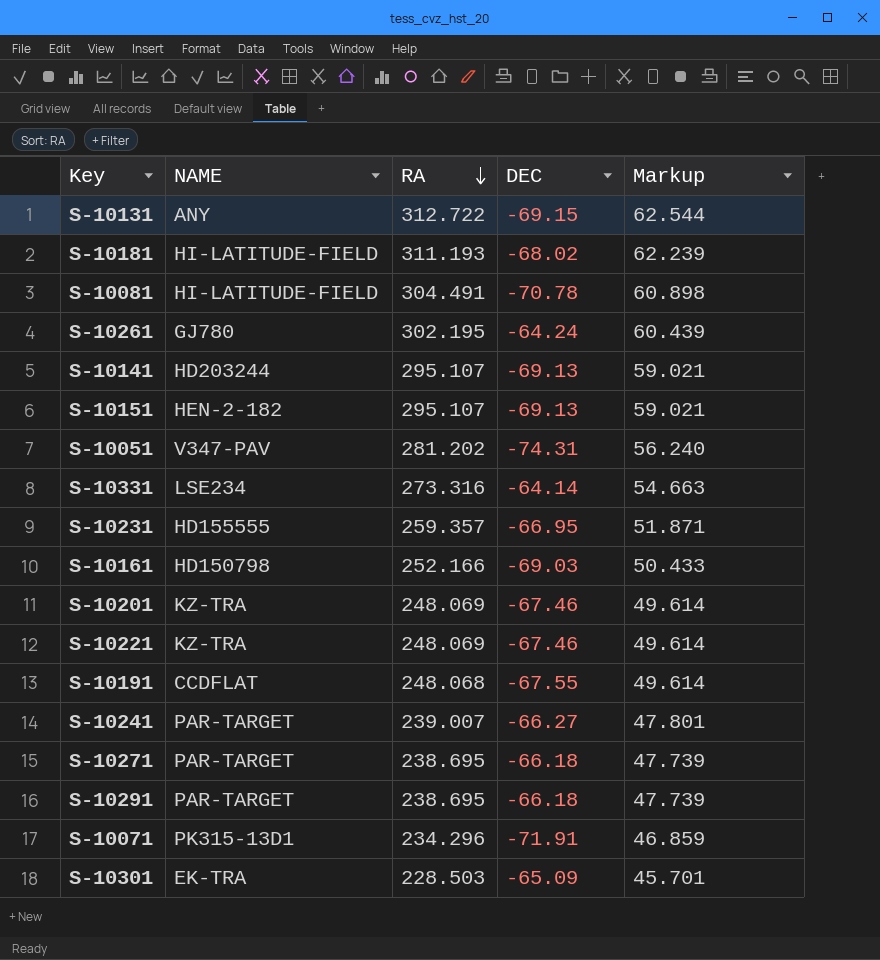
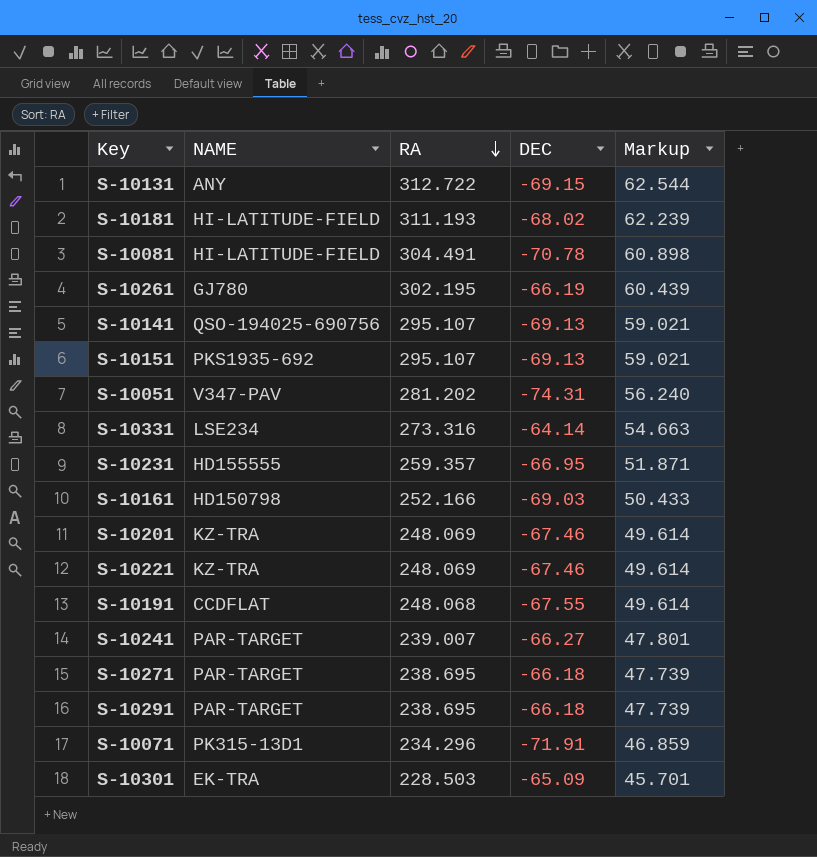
S-10261 | DEC: -64.24 -> -66.19
S-10141 | NAME: HD203244 -> QSO-194025-690756
S-10151 | NAME: HEN-2-182 -> PKS1935-692

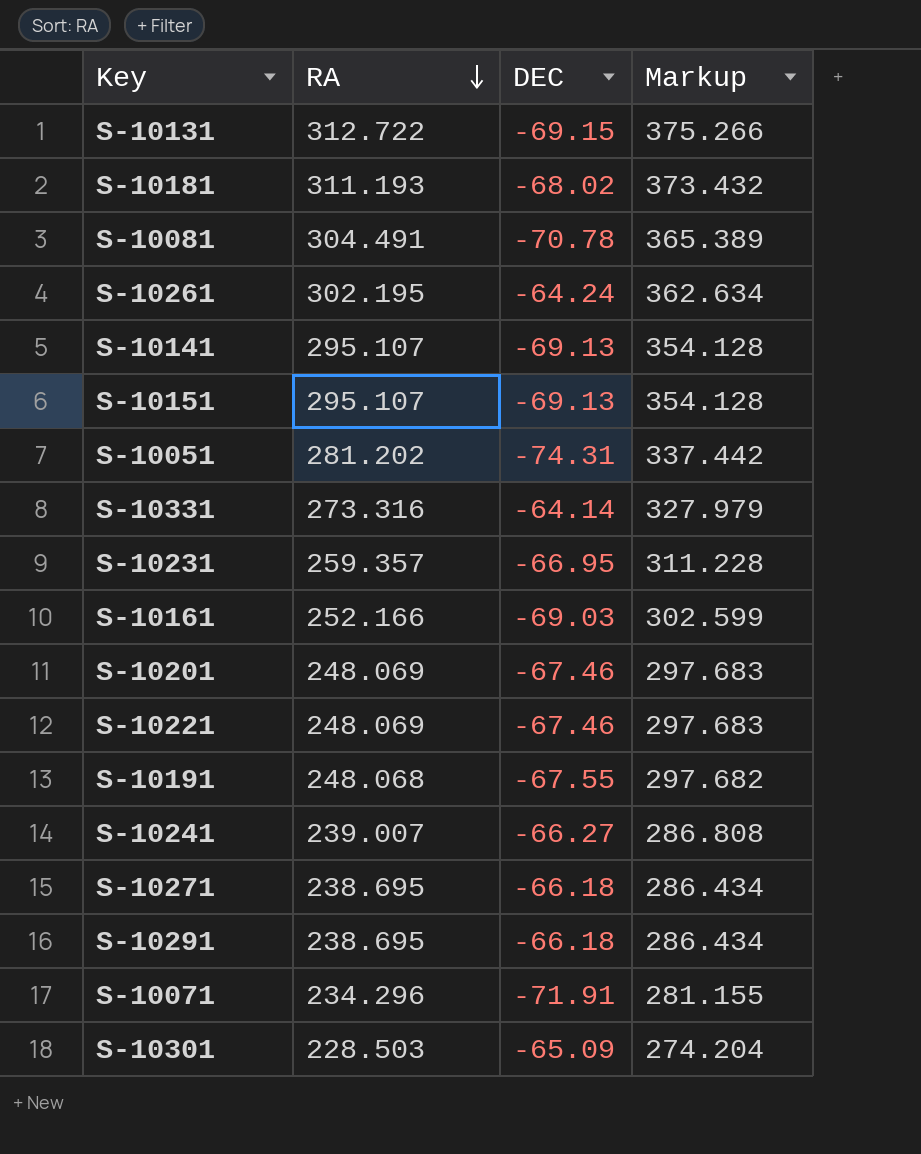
column NAME | position: 2 -> none
column Markup | formula: [RA] * 0.2 -> [RA] * 1.2
S-10261 | DEC: -66.19 -> -64.24

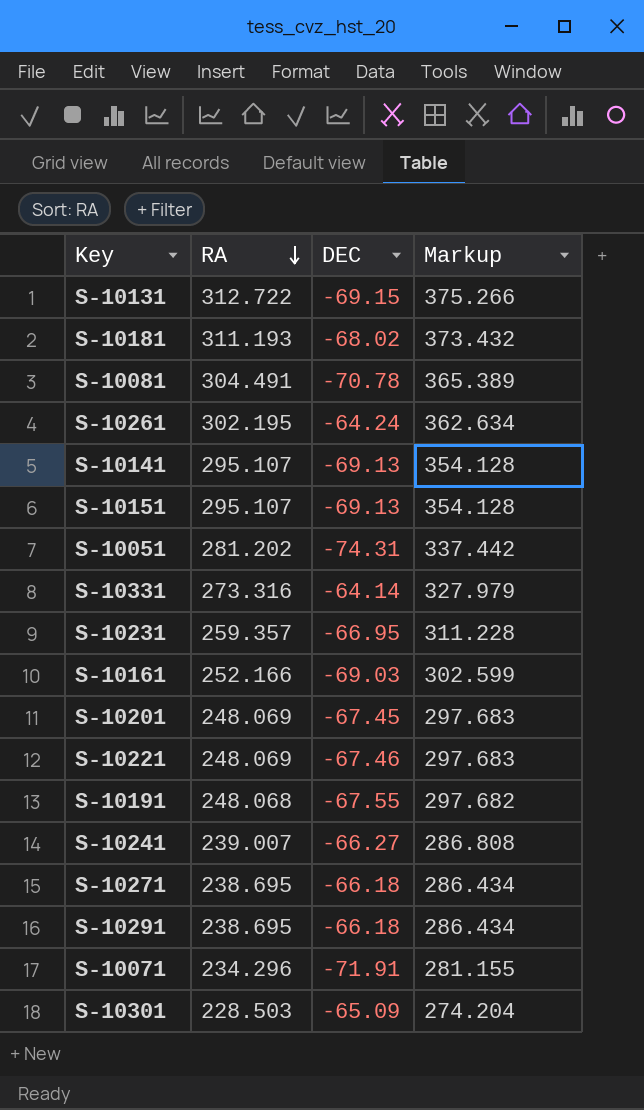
S-10201 | DEC: -67.46 -> -67.45

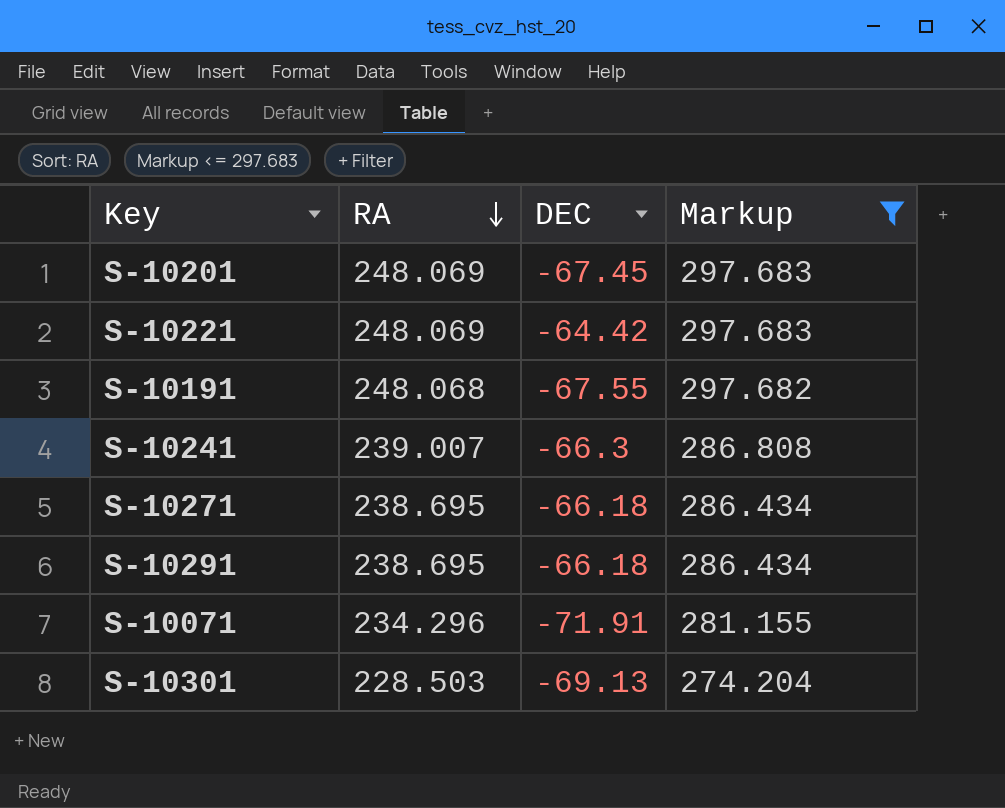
filter: none -> Markup <= 297.683
S-10221 | DEC: -67.46 -> -64.42
S-10241 | DEC: -66.27 -> -66.3
S-10301 | DEC: -65.09 -> -69.13

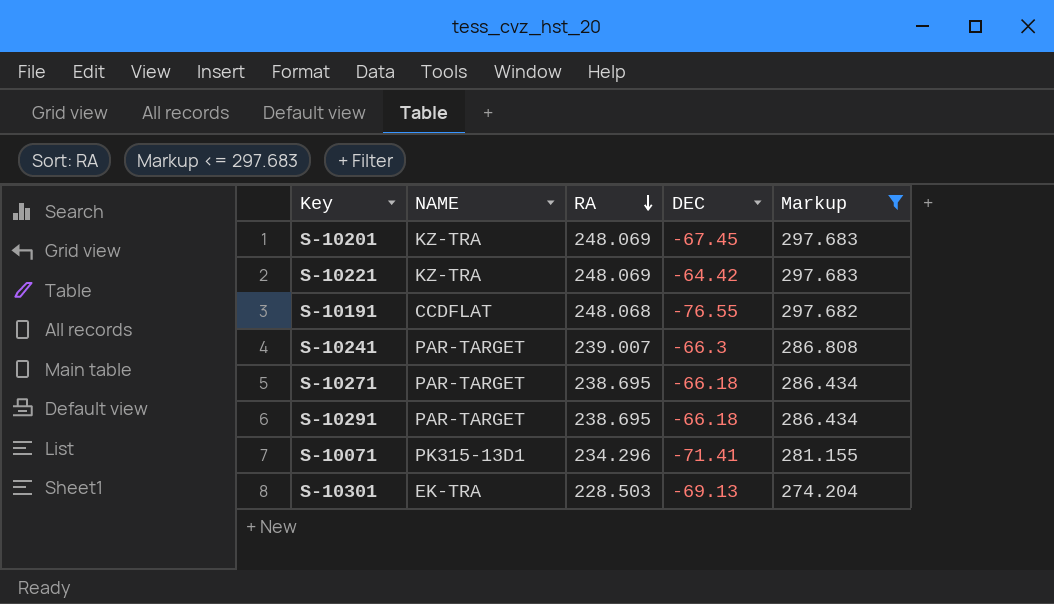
column NAME | position: none -> 2
S-10191 | DEC: -67.55 -> -76.55
S-10071 | DEC: -71.91 -> -71.41

